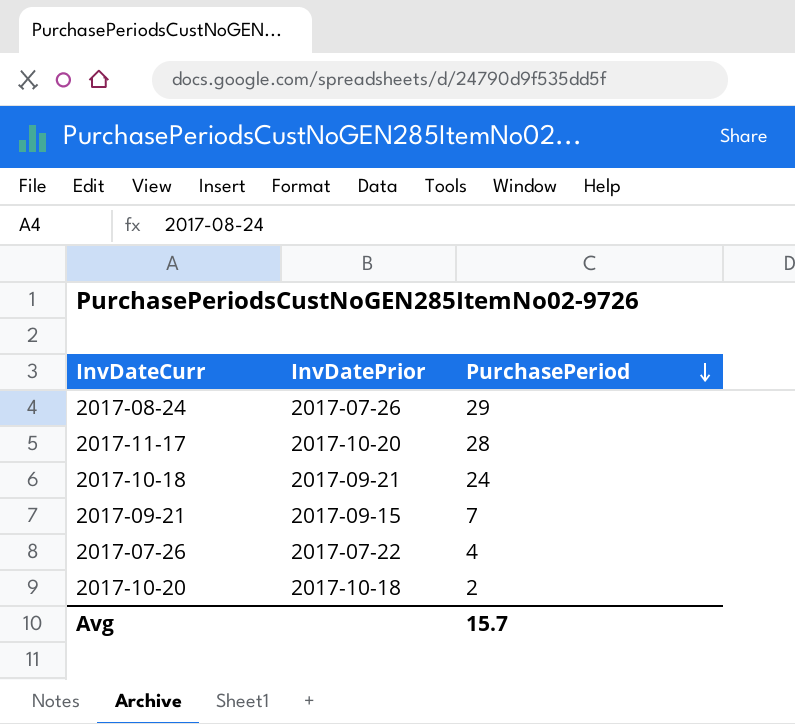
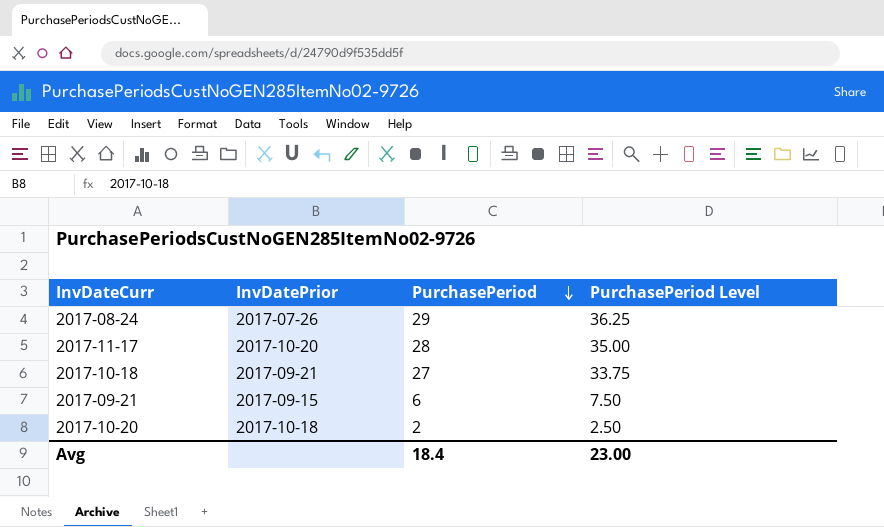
column PurchasePeriod Level | formula: none -> [PurchasePeriod] * 1.25
row 2017-07-26: 2017-07-22 | 4 -> none
2017-10-18 | PurchasePeriod: 24 -> 27
2017-09-21 | PurchasePeriod: 7 -> 6
Avg | PurchasePeriod: 15.7 -> 18.4

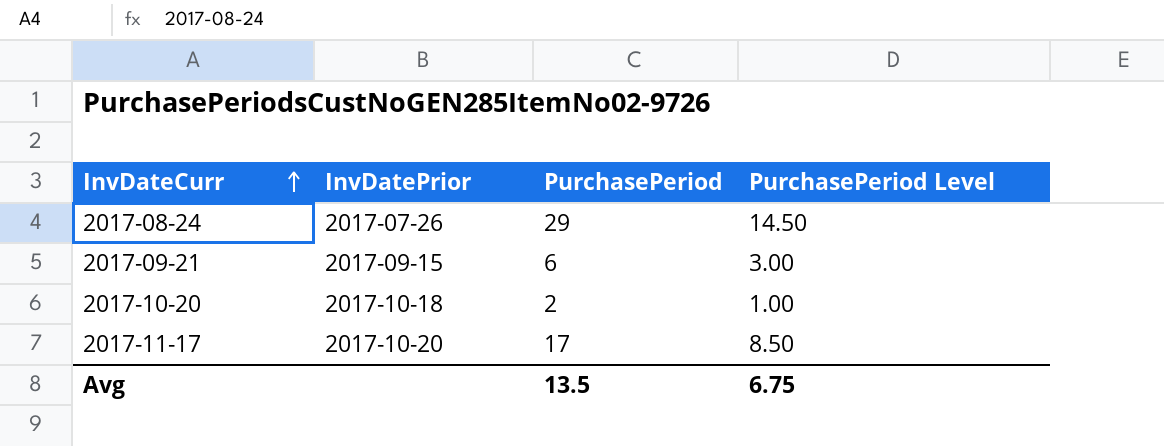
row order: PurchasePeriod descending -> InvDateCurr ascending
column PurchasePeriod Level | formula: [PurchasePeriod] * 1.25 -> [PurchasePeriod] * 0.5
row 2017-10-18: 2017-09-21 | 27 | 33.75 -> none
2017-11-17 | PurchasePeriod: 28 -> 17
Avg | PurchasePeriod: 18.4 -> 13.5
Avg | PurchasePeriod Level: 23.00 -> 6.75

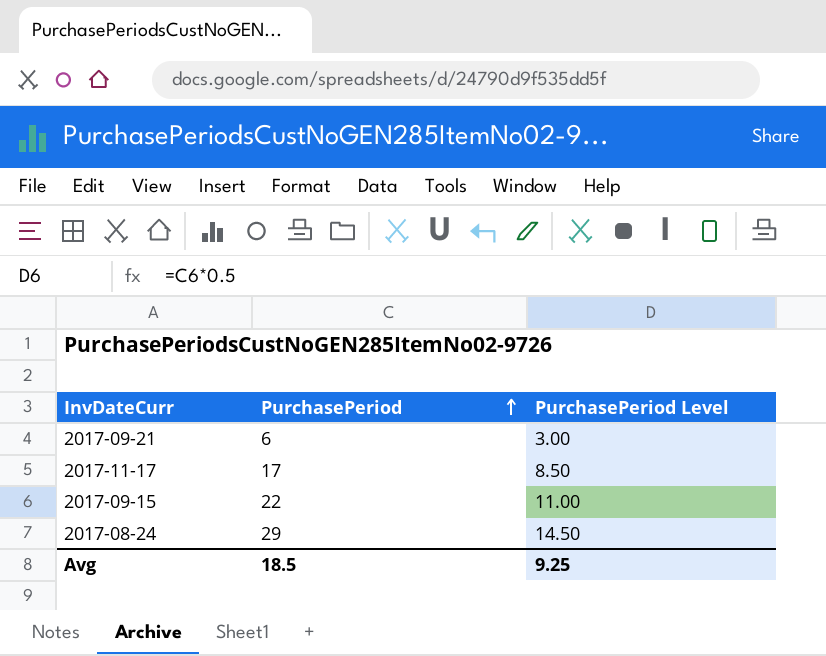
row order: InvDateCurr ascending -> PurchasePeriod ascending
column InvDatePrior | position: 2 -> none
row 2017-10-20: 2017-10-18 | 2 | 1.00 -> none
row 2017-09-15: none -> 22 | 11.00
Avg | PurchasePeriod: 13.5 -> 18.5
Avg | PurchasePeriod Level: 6.75 -> 9.25

